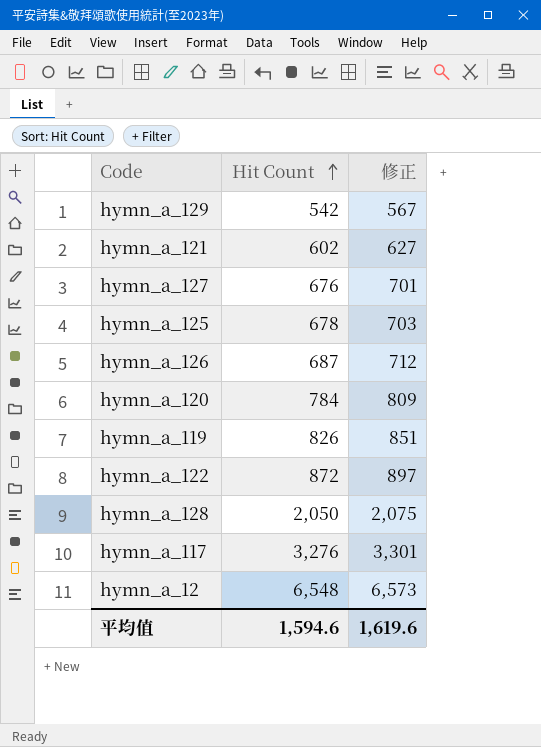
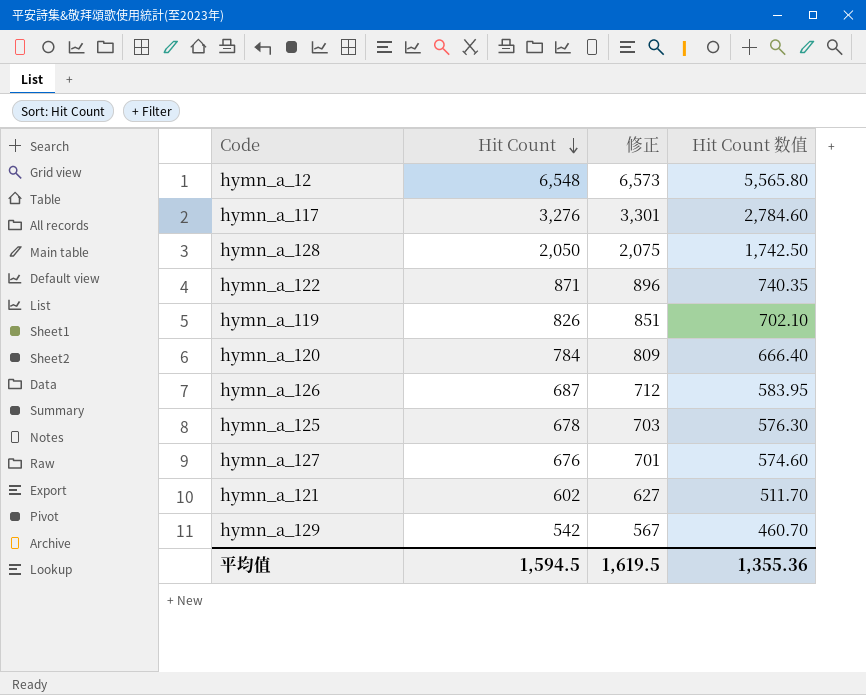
row order: Hit Count ascending -> Hit Count descending
column Hit Count 数值 | formula: none -> [Hit Count] * 0.85
hymn_a_122 | Hit Count: 872 -> 871
hymn_a_122 | 修正: 897 -> 896
平均值 | Hit Count: 1,594.6 -> 1,594.5
平均值 | 修正: 1,619.6 -> 1,619.5

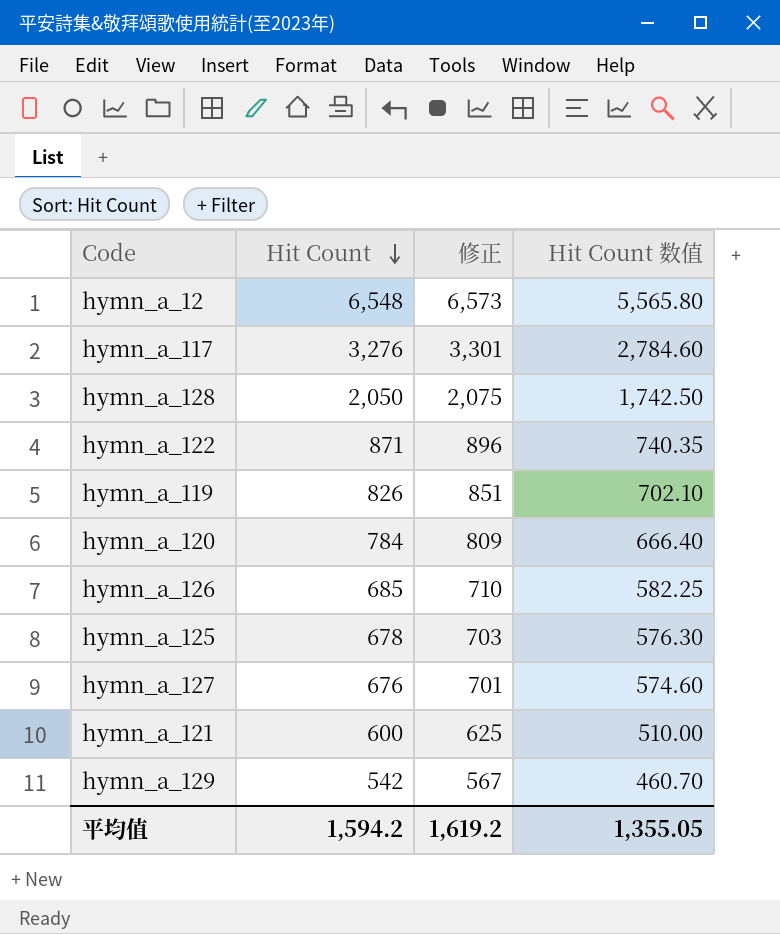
hymn_a_126 | Hit Count: 687 -> 685
hymn_a_126 | 修正: 712 -> 710
hymn_a_126 | Hit Count 数值: 583.95 -> 582.25
hymn_a_121 | Hit Count: 602 -> 600
hymn_a_121 | 修正: 627 -> 625
hymn_a_121 | Hit Count 数值: 511.70 -> 510.00
平均值 | Hit Count: 1,594.5 -> 1,594.2
平均值 | 修正: 1,619.5 -> 1,619.2
平均值 | Hit Count 数值: 1,355.36 -> 1,355.05

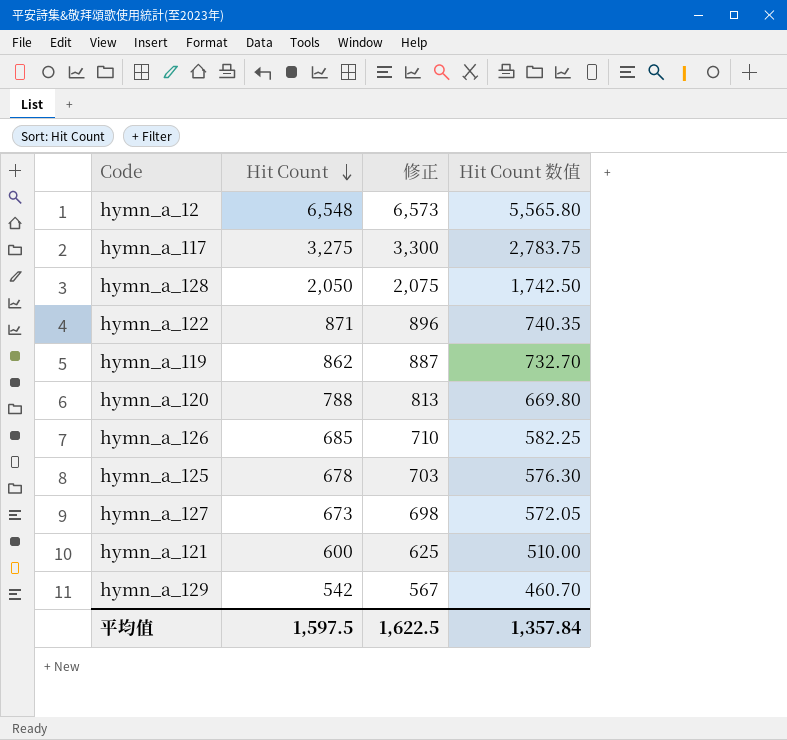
hymn_a_117 | Hit Count: 3,276 -> 3,275
hymn_a_117 | 修正: 3,301 -> 3,300
hymn_a_117 | Hit Count 数值: 2,784.60 -> 2,783.75
hymn_a_119 | Hit Count: 826 -> 862
hymn_a_119 | 修正: 851 -> 887
hymn_a_119 | Hit Count 数值: 702.10 -> 732.70
hymn_a_120 | Hit Count: 784 -> 788
hymn_a_120 | 修正: 809 -> 813
hymn_a_120 | Hit Count 数值: 666.40 -> 669.80
hymn_a_127 | Hit Count: 676 -> 673
hymn_a_127 | 修正: 701 -> 698
hymn_a_127 | Hit Count 数值: 574.60 -> 572.05
平均值 | Hit Count: 1,594.2 -> 1,597.5
平均值 | 修正: 1,619.2 -> 1,622.5
平均值 | Hit Count 数值: 1,355.05 -> 1,357.84

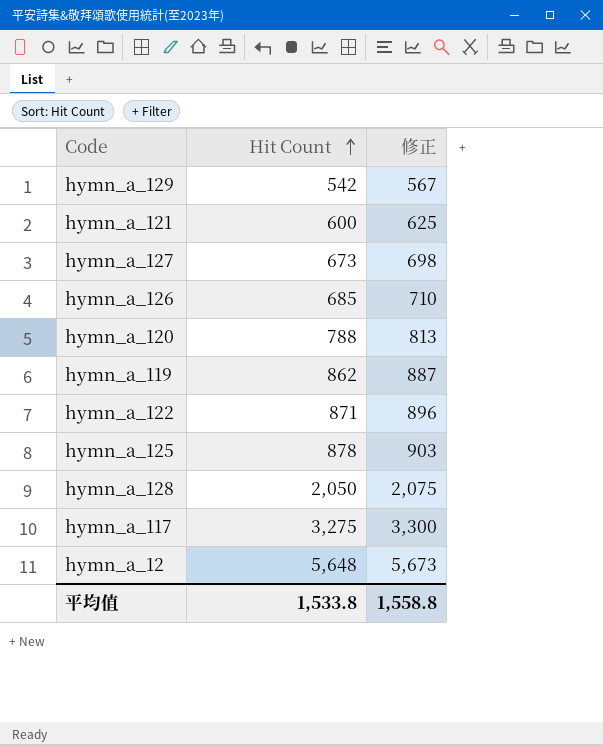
row order: Hit Count descending -> Hit Count ascending
column Hit Count 数值 | formula: [Hit Count] * 0.85 -> none
hymn_a_125 | Hit Count: 678 -> 878
hymn_a_125 | 修正: 703 -> 903
hymn_a_12 | Hit Count: 6,548 -> 5,648
hymn_a_12 | 修正: 6,573 -> 5,673
平均值 | Hit Count: 1,597.5 -> 1,533.8
平均值 | 修正: 1,622.5 -> 1,558.8

